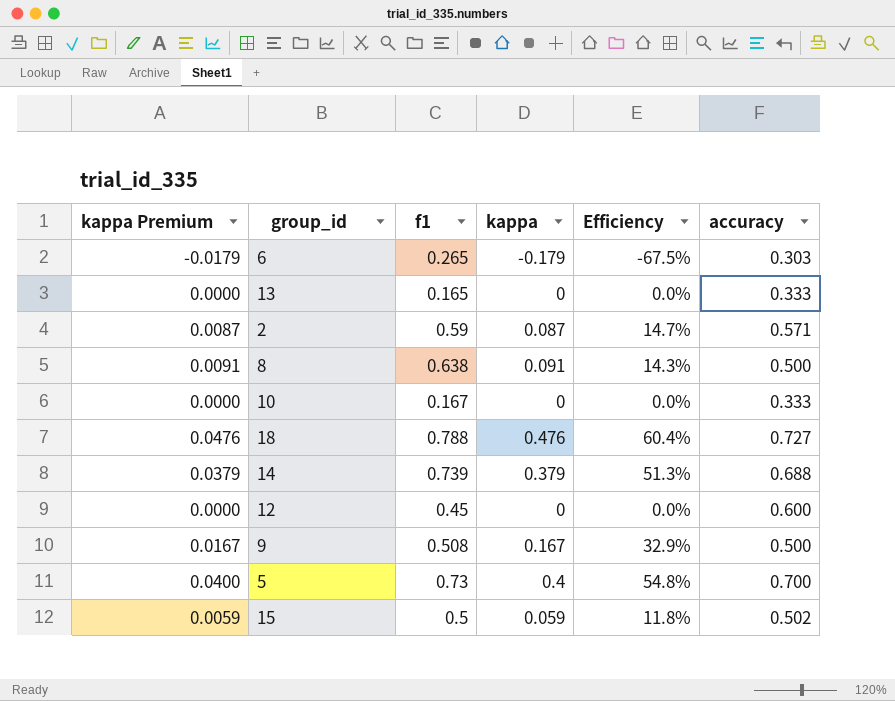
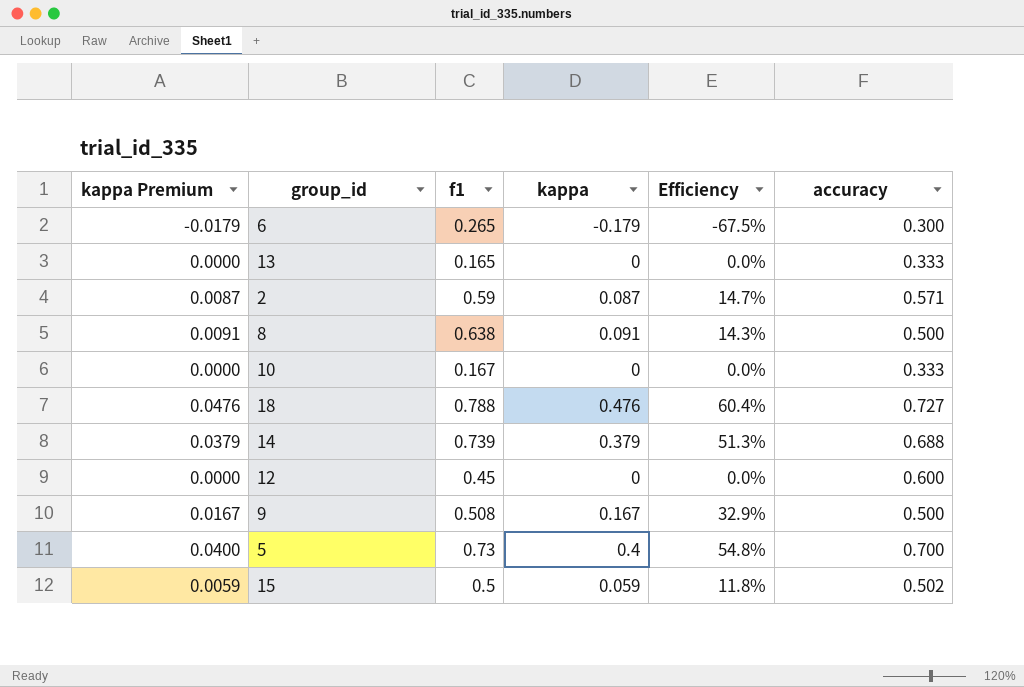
6 | accuracy: 0.303 -> 0.300

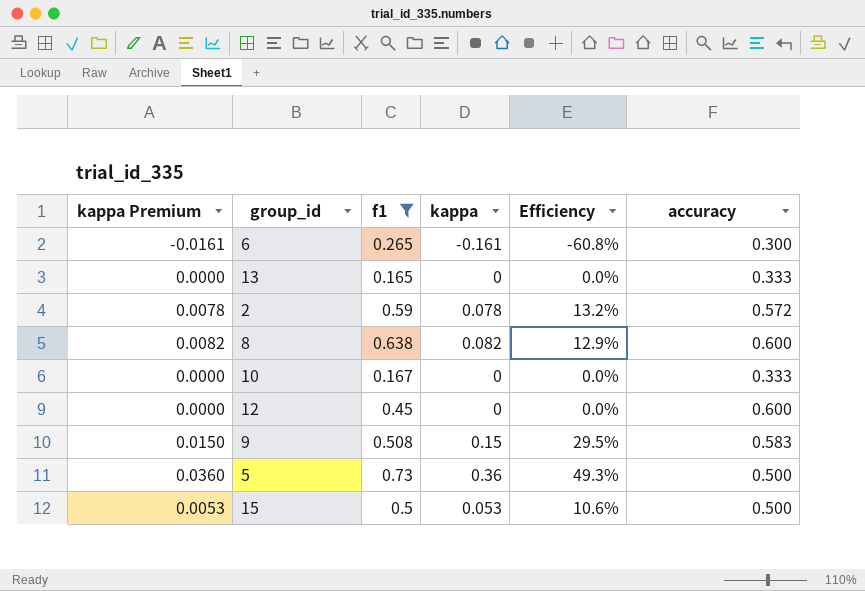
filter: none -> f1 <= 0.73
6 | kappa Premium: -0.0179 -> -0.0161
6 | kappa: -0.179 -> -0.161
6 | Efficiency: -67.5% -> -60.8%
2 | kappa Premium: 0.0087 -> 0.0078
2 | kappa: 0.087 -> 0.078
2 | Efficiency: 14.7% -> 13.2%
2 | accuracy: 0.571 -> 0.572
8 | kappa Premium: 0.0091 -> 0.0082
8 | kappa: 0.091 -> 0.082
8 | Efficiency: 14.3% -> 12.9%
8 | accuracy: 0.500 -> 0.600
9 | kappa Premium: 0.0167 -> 0.0150
9 | kappa: 0.167 -> 0.15
9 | Efficiency: 32.9% -> 29.5%
9 | accuracy: 0.500 -> 0.583
5 | kappa Premium: 0.0400 -> 0.0360
5 | kappa: 0.4 -> 0.36
5 | Efficiency: 54.8% -> 49.3%
5 | accuracy: 0.700 -> 0.500
15 | kappa Premium: 0.0059 -> 0.0053
15 | kappa: 0.059 -> 0.053
15 | Efficiency: 11.8% -> 10.6%
15 | accuracy: 0.502 -> 0.500

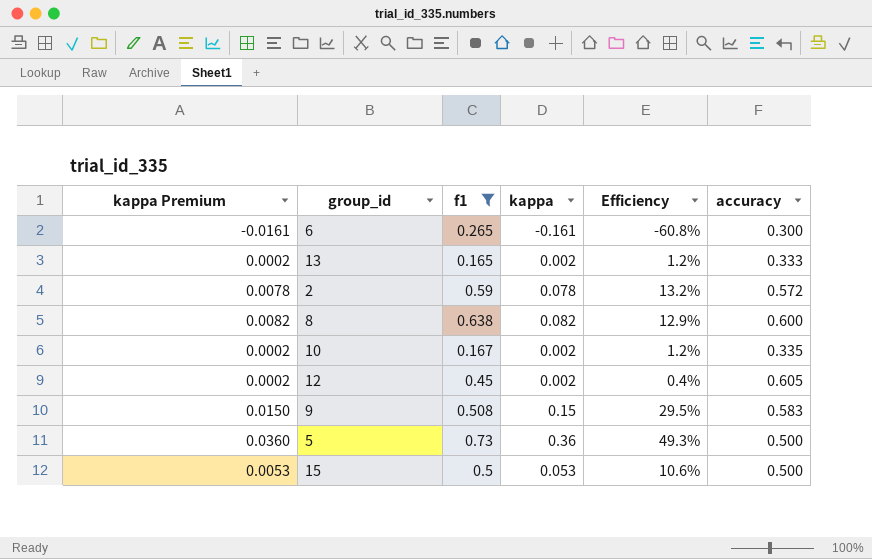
13 | kappa Premium: 0.0000 -> 0.0002
13 | kappa: 0 -> 0.002
13 | Efficiency: 0.0% -> 1.2%
10 | kappa Premium: 0.0000 -> 0.0002
10 | kappa: 0 -> 0.002
10 | Efficiency: 0.0% -> 1.2%
10 | accuracy: 0.333 -> 0.335
12 | kappa Premium: 0.0000 -> 0.0002
12 | kappa: 0 -> 0.002
12 | Efficiency: 0.0% -> 0.4%
12 | accuracy: 0.600 -> 0.605

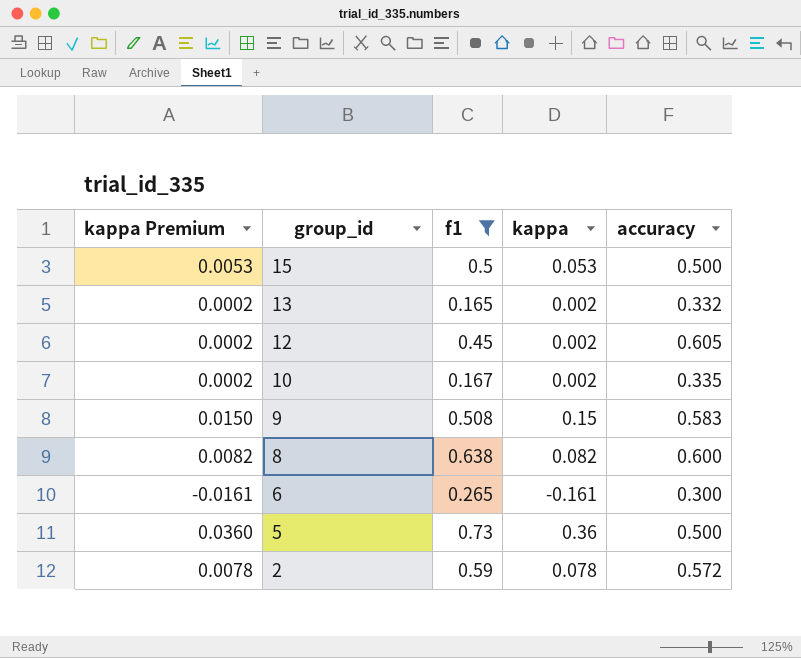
row order: none -> group_id descending
column Efficiency | formula: [kappa] / [f1] -> none
13 | accuracy: 0.333 -> 0.332

